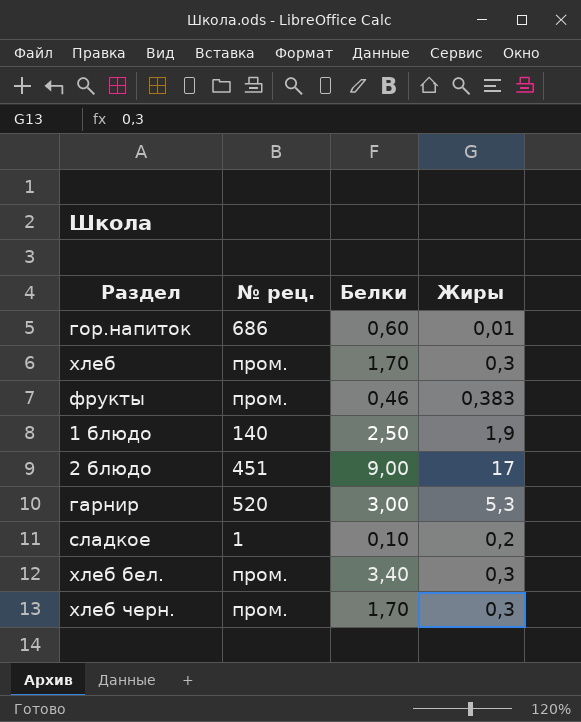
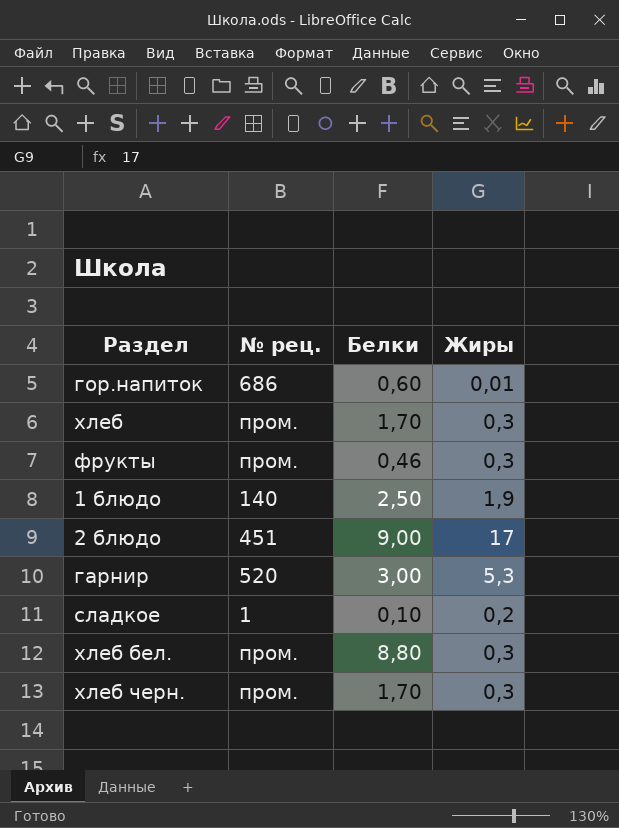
фрукты | Жиры: 0,383 -> 0,3
хлеб бел. | Белки: 3,40 -> 8,80

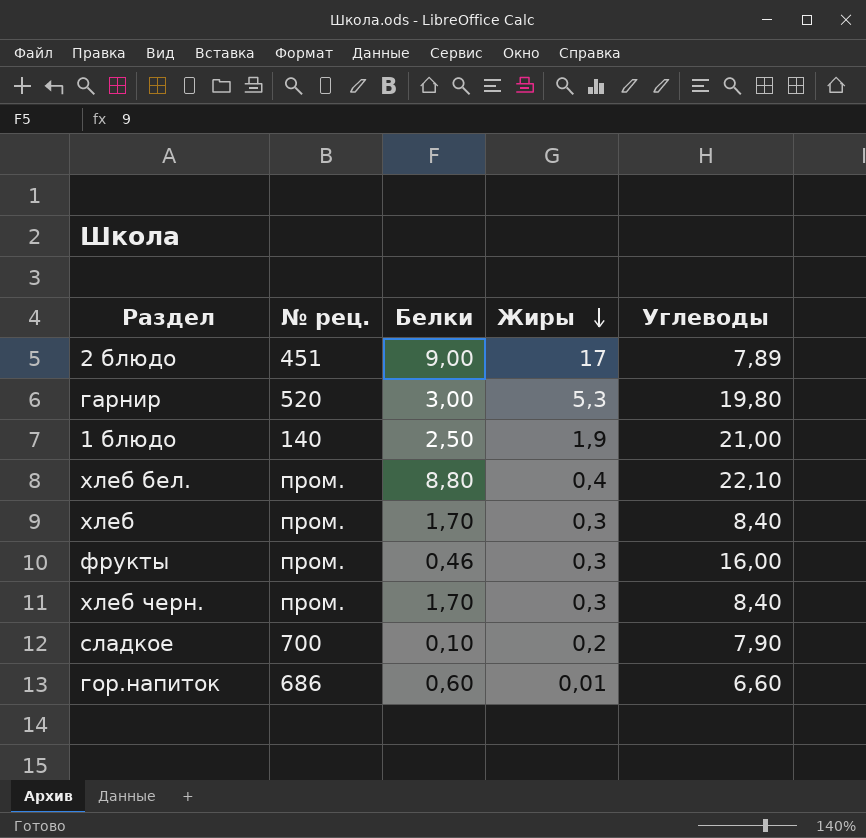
row order: none -> Жиры descending
column Углеводы | position: none -> 5
хлеб бел. | Жиры: 0,3 -> 0,4
сладкое | № рец.: 1 -> 700

